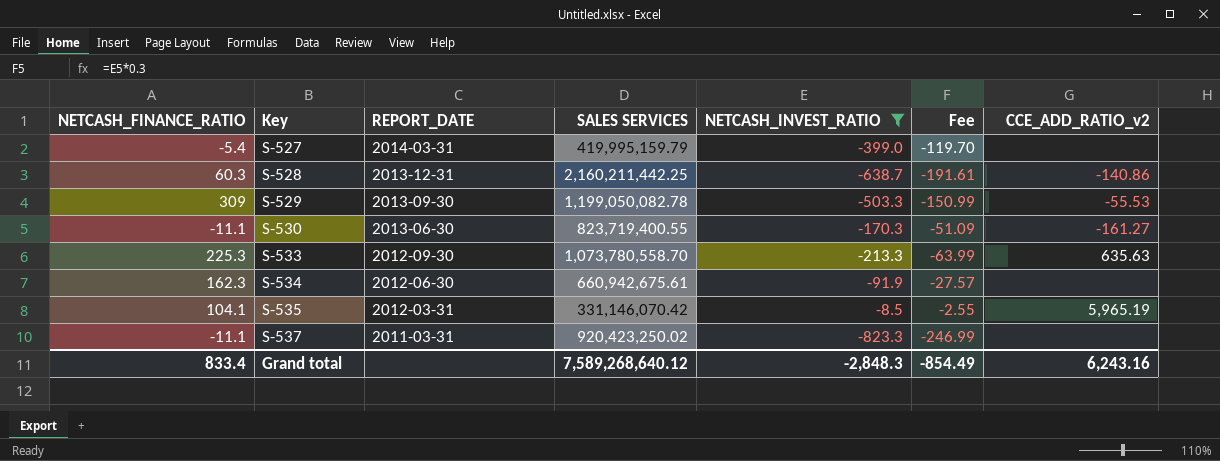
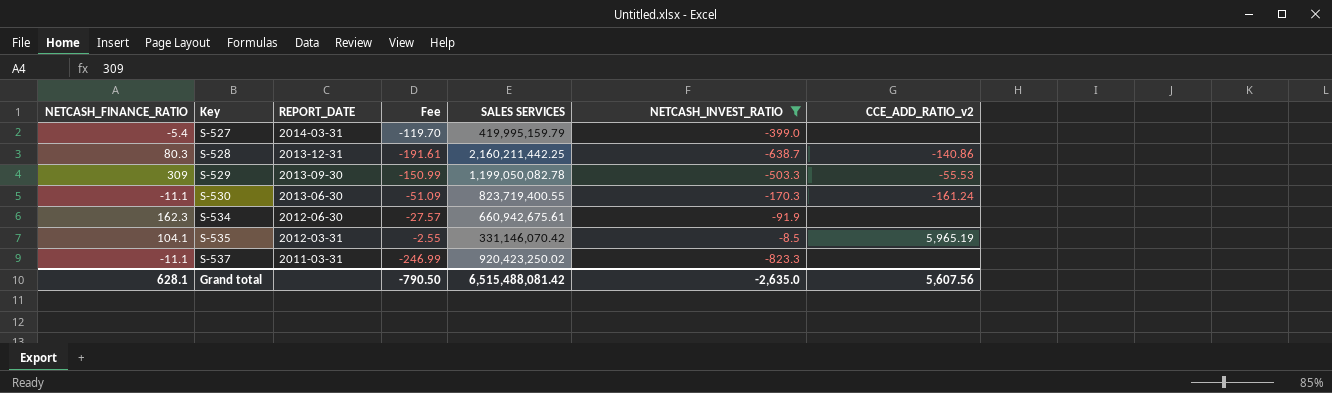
column Fee | position: 6 -> 4
row S-533: 225.3 | 2012-09-30 | 1,073,780,558.70 | -213.3 | -63.99 | 635.63 -> none
S-528 | NETCASH_FINANCE_RATIO: 60.3 -> 80.3
S-530 | CCE_ADD_RATIO_v2: -161.27 -> -161.24
Grand total | NETCASH_FINANCE_RATIO: 833.4 -> 628.1
Grand total | Fee: -854.49 -> -790.50
Grand total | SALES SERVICES: 7,589,268,640.12 -> 6,515,488,081.42
Grand total | NETCASH_INVEST_RATIO: -2,848.3 -> -2,635.0
Grand total | CCE_ADD_RATIO_v2: 6,243.16 -> 5,607.56

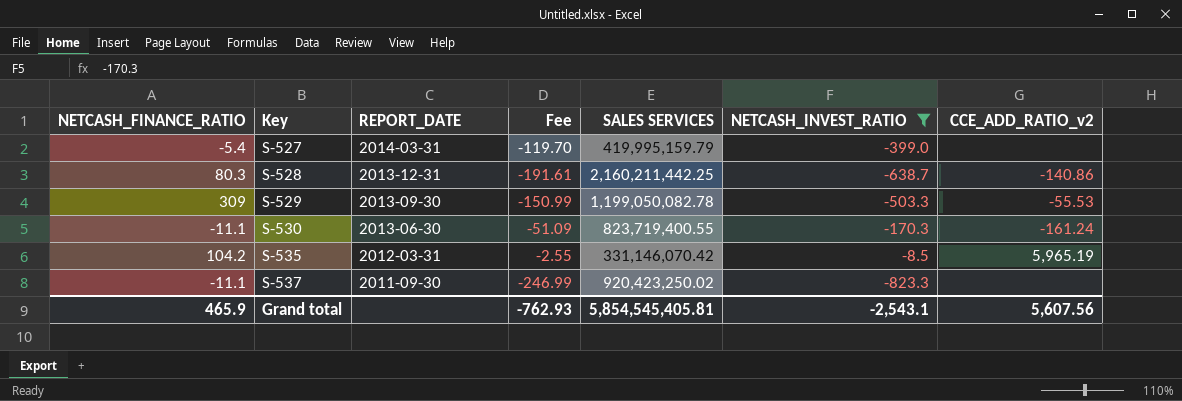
row S-534: 162.3 | 2012-06-30 | -27.57 | 660,942,675.61 | -91.9 | none -> none
S-535 | NETCASH_FINANCE_RATIO: 104.1 -> 104.2
S-537 | REPORT_DATE: 2011-03-31 -> 2011-09-30
Grand total | NETCASH_FINANCE_RATIO: 628.1 -> 465.9
Grand total | Fee: -790.50 -> -762.93
Grand total | SALES SERVICES: 6,515,488,081.42 -> 5,854,545,405.81
Grand total | NETCASH_INVEST_RATIO: -2,635.0 -> -2,543.1

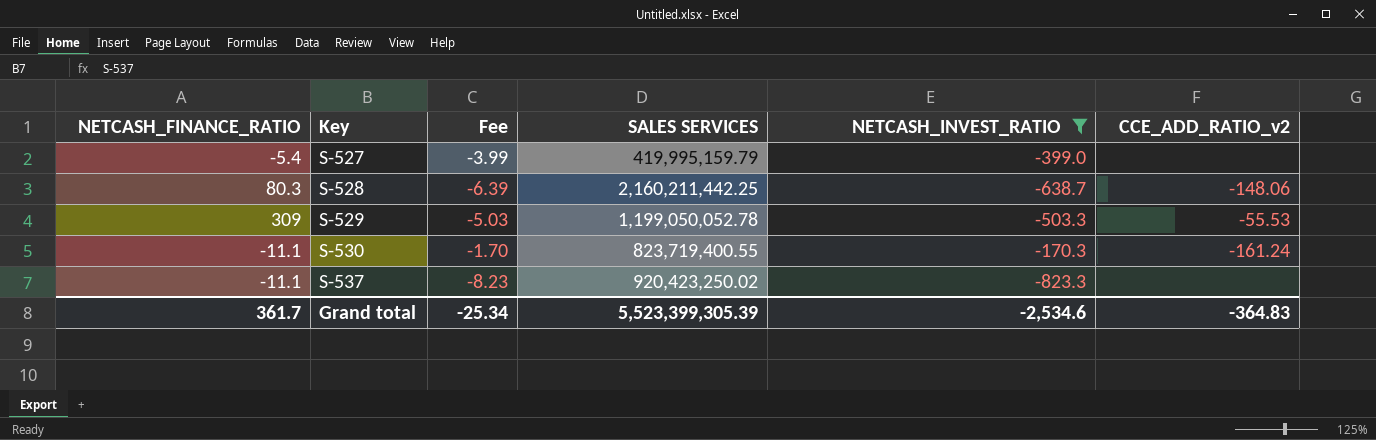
column REPORT_DATE | position: 3 -> none
column Fee | formula: [NETCASH_INVEST_RATIO] * 0.3 -> [NETCASH_INVEST_RATIO] * 0.01
row S-535: 104.2 | 2012-03-31 | -2.55 | 331,146,070.42 | -8.5 | 5,965.19 -> none
S-528 | CCE_ADD_RATIO_v2: -140.86 -> -148.06
S-529 | SALES SERVICES: 1,199,050,082.78 -> 1,199,050,052.78
Grand total | NETCASH_FINANCE_RATIO: 465.9 -> 361.7
Grand total | Fee: -762.93 -> -25.34
Grand total | SALES SERVICES: 5,854,545,405.81 -> 5,523,399,305.39
Grand total | NETCASH_INVEST_RATIO: -2,543.1 -> -2,534.6
Grand total | CCE_ADD_RATIO_v2: 5,607.56 -> -364.83

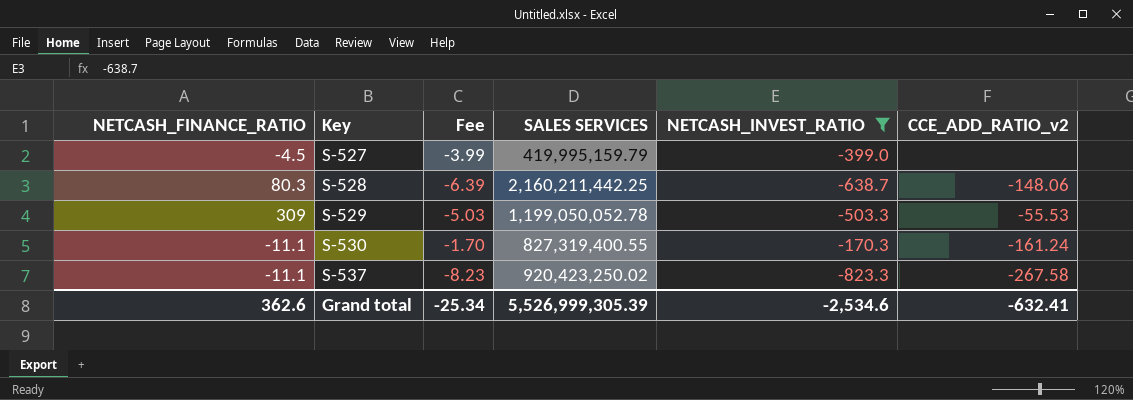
S-527 | NETCASH_FINANCE_RATIO: -5.4 -> -4.5
S-530 | SALES SERVICES: 823,719,400.55 -> 827,319,400.55
S-537 | CCE_ADD_RATIO_v2: none -> -267.58
Grand total | NETCASH_FINANCE_RATIO: 361.7 -> 362.6
Grand total | SALES SERVICES: 5,523,399,305.39 -> 5,526,999,305.39
Grand total | CCE_ADD_RATIO_v2: -364.83 -> -632.41

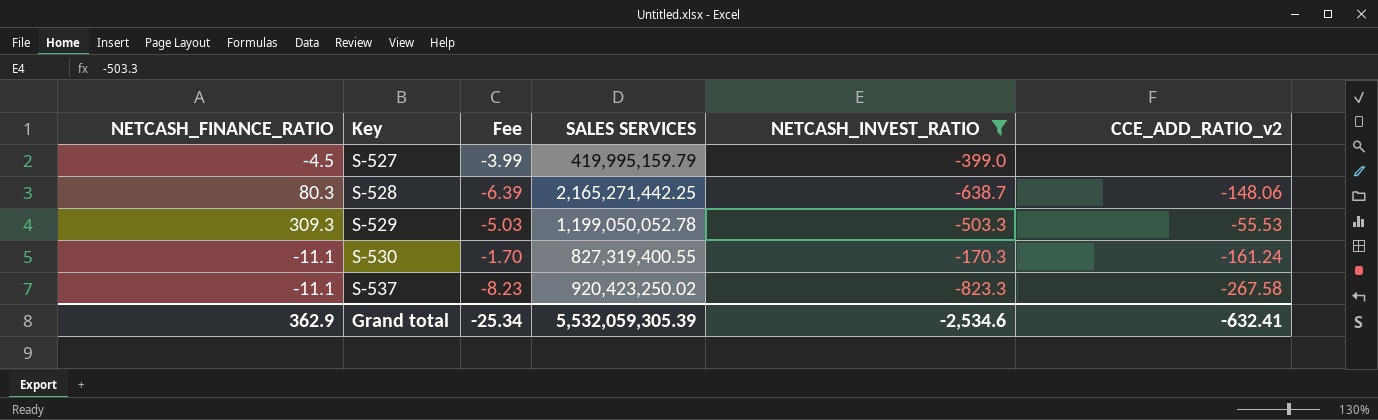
S-528 | SALES SERVICES: 2,160,211,442.25 -> 2,165,271,442.25
S-529 | NETCASH_FINANCE_RATIO: 309 -> 309.3
Grand total | NETCASH_FINANCE_RATIO: 362.6 -> 362.9
Grand total | SALES SERVICES: 5,526,999,305.39 -> 5,532,059,305.39

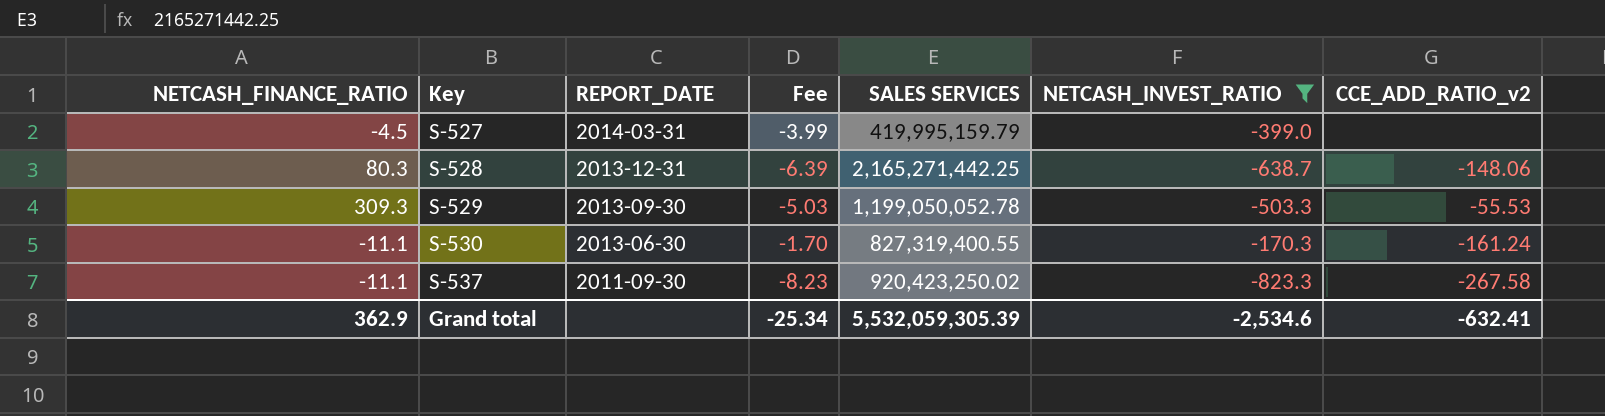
column REPORT_DATE | position: none -> 3

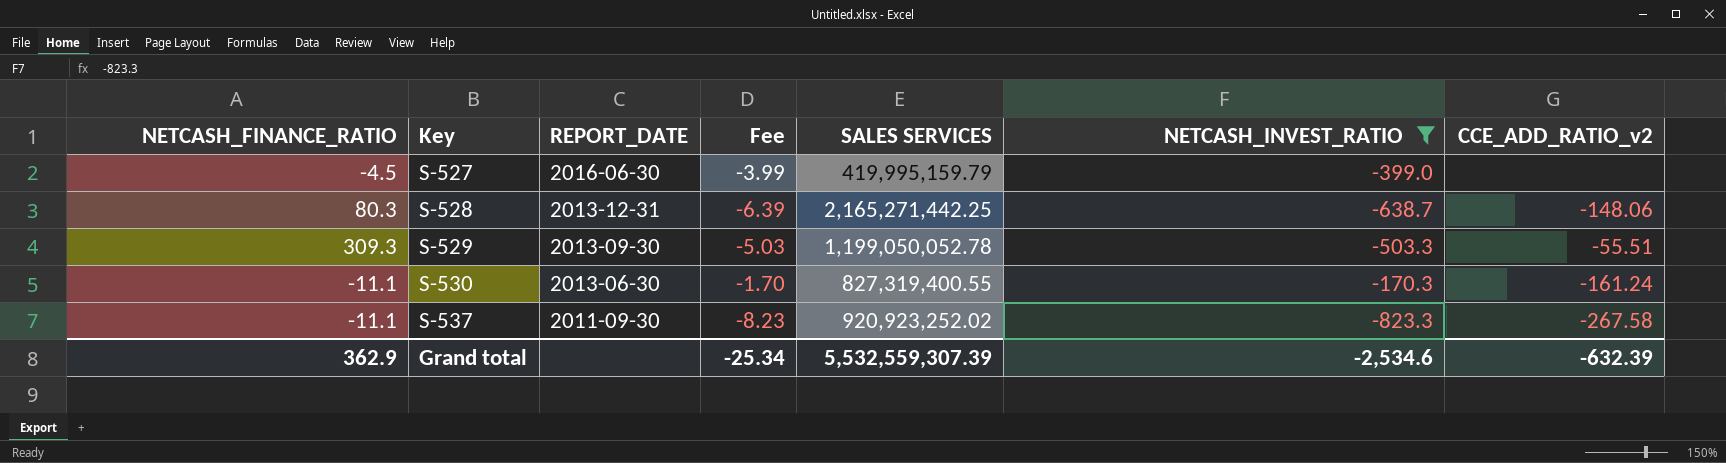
S-527 | REPORT_DATE: 2014-03-31 -> 2016-06-30
S-529 | CCE_ADD_RATIO_v2: -55.53 -> -55.51
S-537 | SALES SERVICES: 920,423,250.02 -> 920,923,252.02
Grand total | SALES SERVICES: 5,532,059,305.39 -> 5,532,559,307.39
Grand total | CCE_ADD_RATIO_v2: -632.41 -> -632.39

